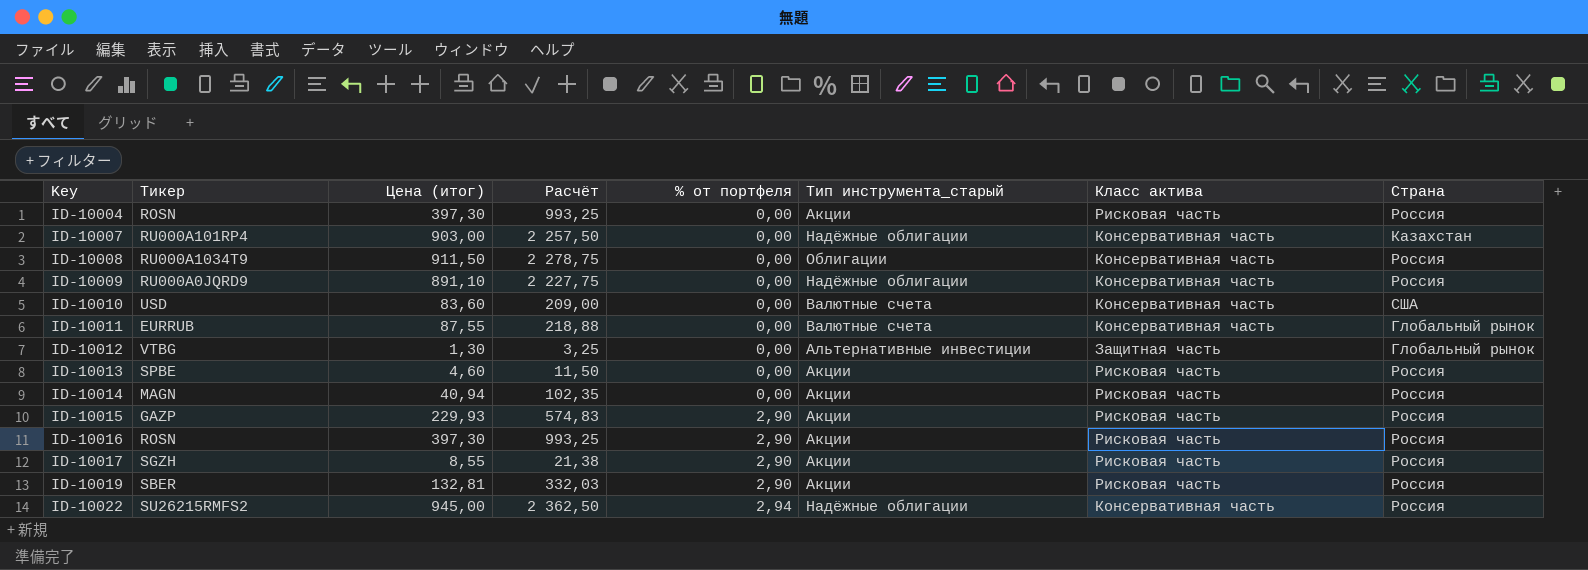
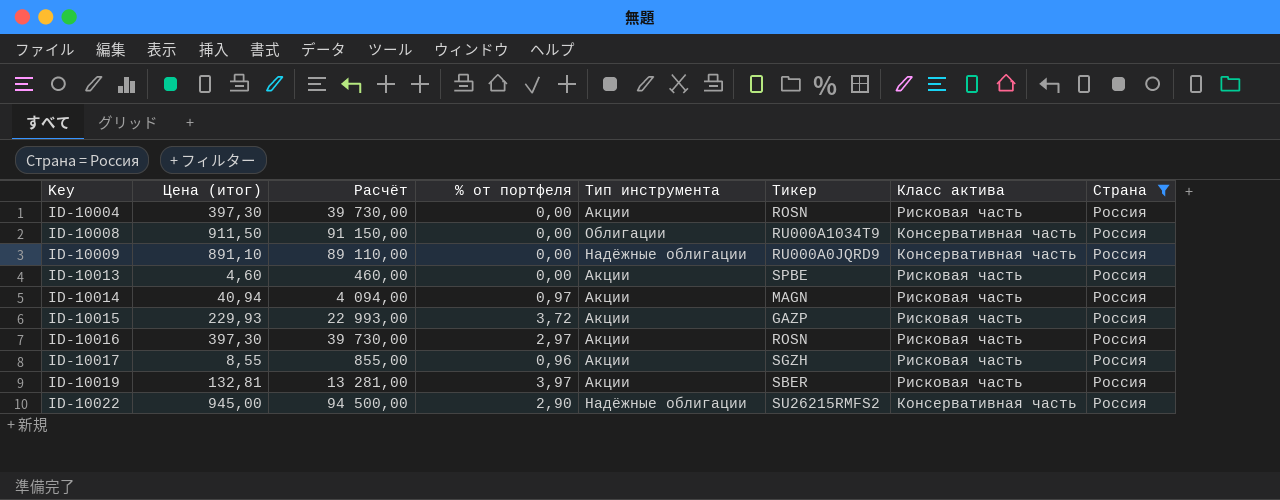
filter: none -> Страна = Россия
column Расчёт | formula: [Цена (итог)] * 2,5 -> [Цена (итог)] * 100
column name: Тип инструмента_старый -> Тип инструмента
column Тикер | position: 2 -> 6
ID-10014 | % от портфеля: 0,00 -> 0,97
ID-10015 | % от портфеля: 2,90 -> 3,72
ID-10016 | % от портфеля: 2,90 -> 2,97
ID-10017 | % от портфеля: 2,90 -> 0,96
ID-10019 | % от портфеля: 2,90 -> 3,97
ID-10022 | % от портфеля: 2,94 -> 2,90

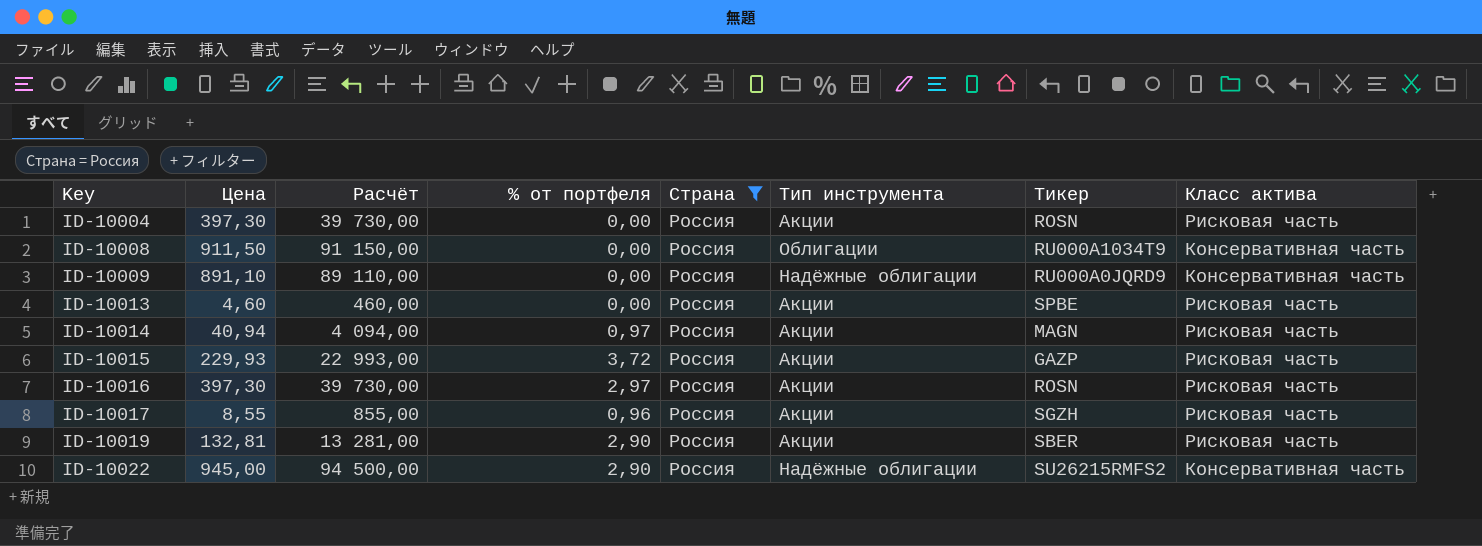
column name: Цена (итог) -> Цена
column Страна | position: 8 -> 5
ID-10019 | % от портфеля: 3,97 -> 2,90

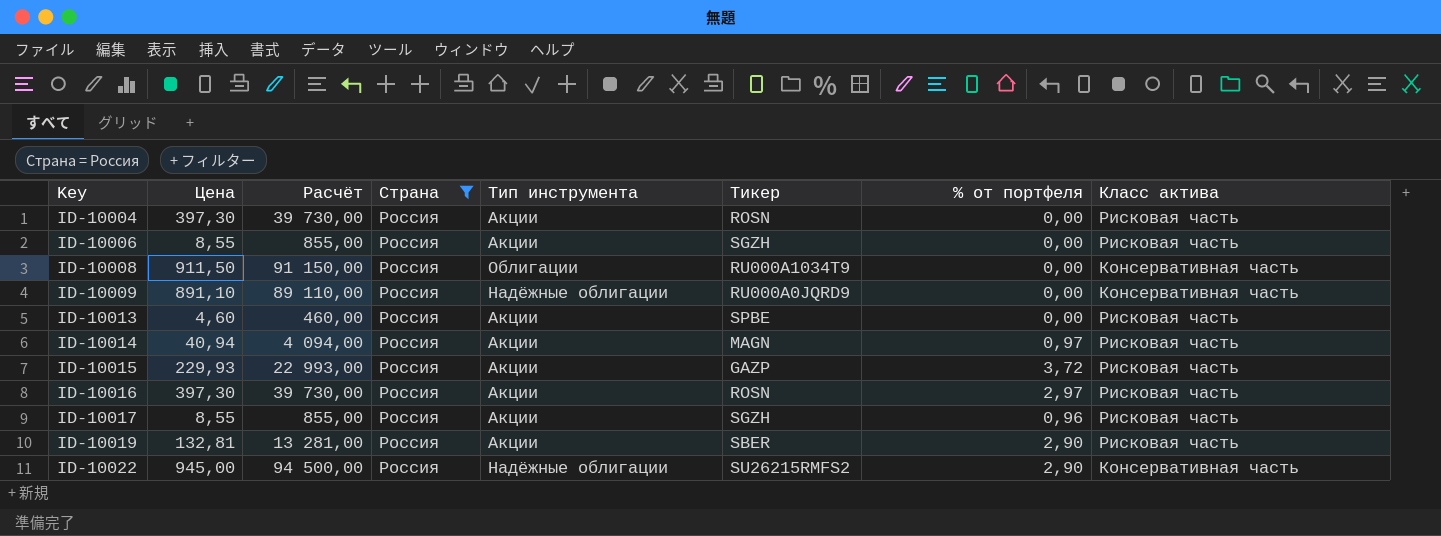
column % от портфеля | position: 4 -> 7
row ID-10006: none -> 8,55 | 855,00 | Россия | Акции | SGZH | 0,00 | Рисковая часть

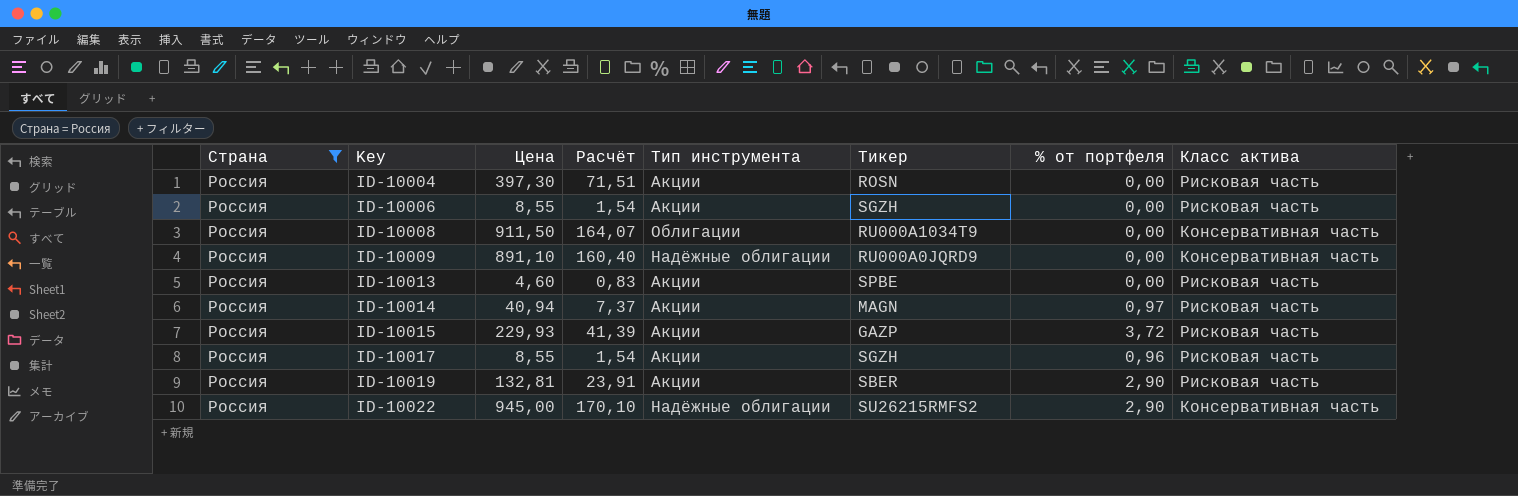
column Страна | position: 4 -> 1
column Расчёт | formula: [Цена] * 100 -> [Цена] * 0,18
row ID-10016: 397,30 | 39 730,00 | Россия | Акции | ROSN | 2,97 | Рисковая часть -> none

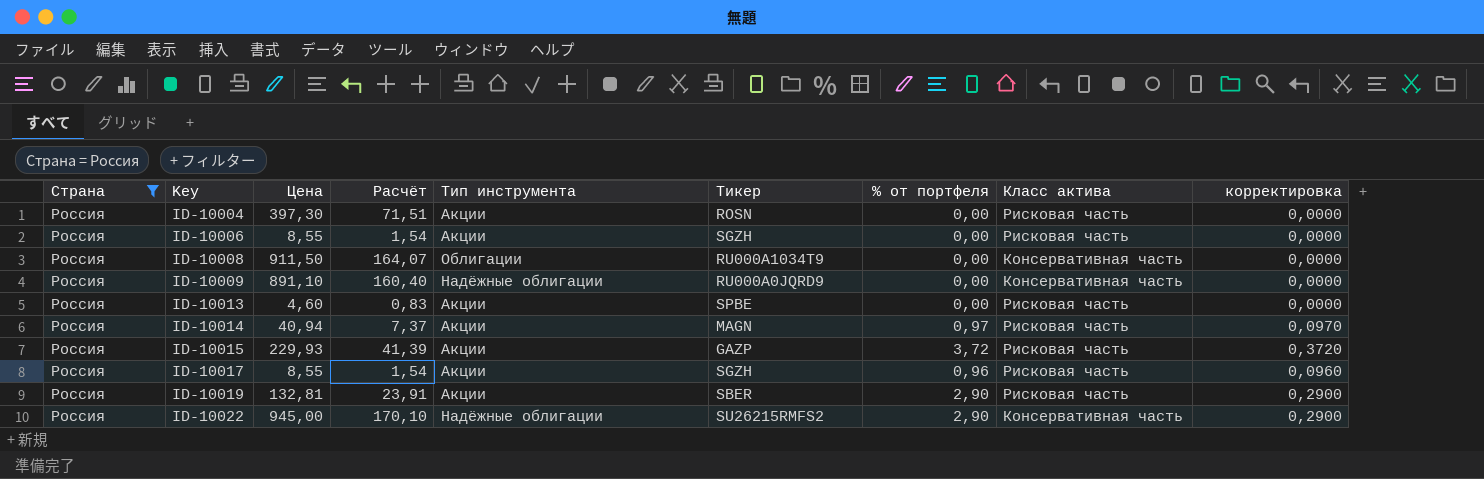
column корректировка | formula: none -> [% от портфеля] * 0,1

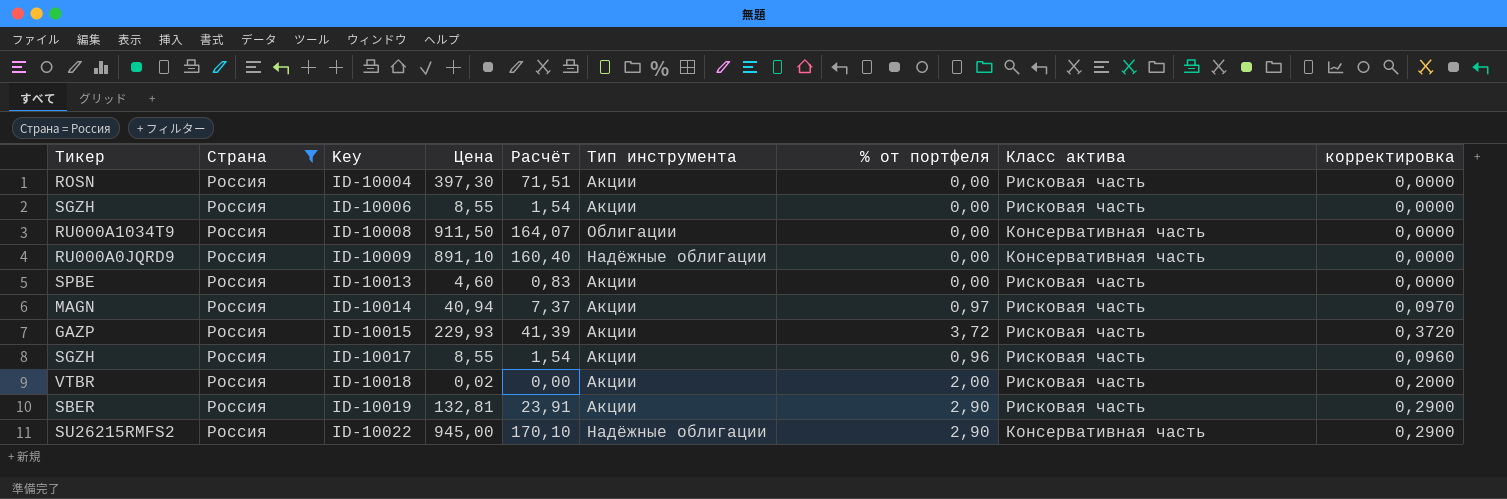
column Тикер | position: 6 -> 1
row ID-10018: none -> VTBR | Россия | 0,02 | 0,00 | Акции | 2,00 | Рисковая часть | 0,2000

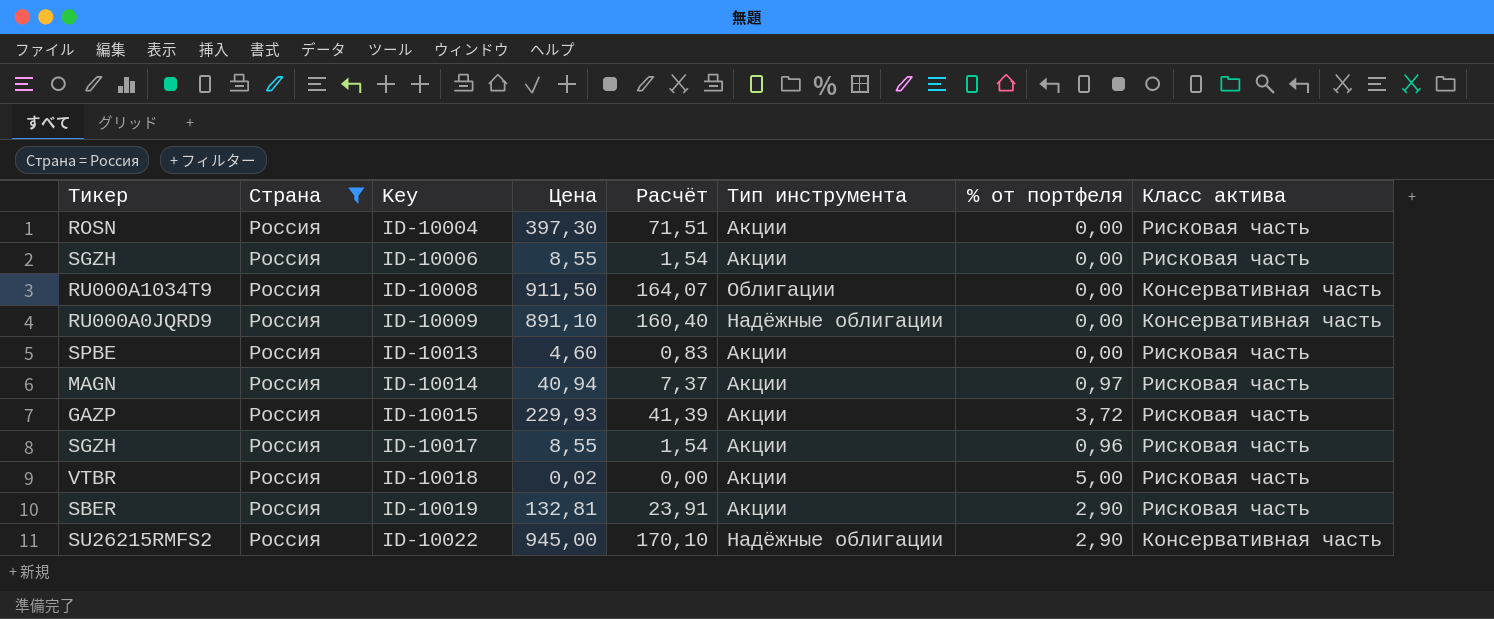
column корректировка | formula: [% от портфеля] * 0,1 -> none
ID-10018 | % от портфеля: 2,00 -> 5,00

